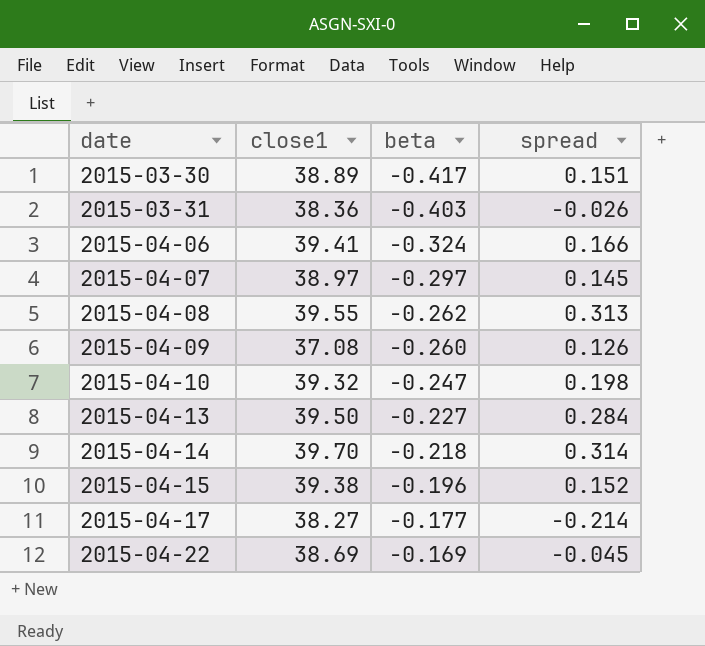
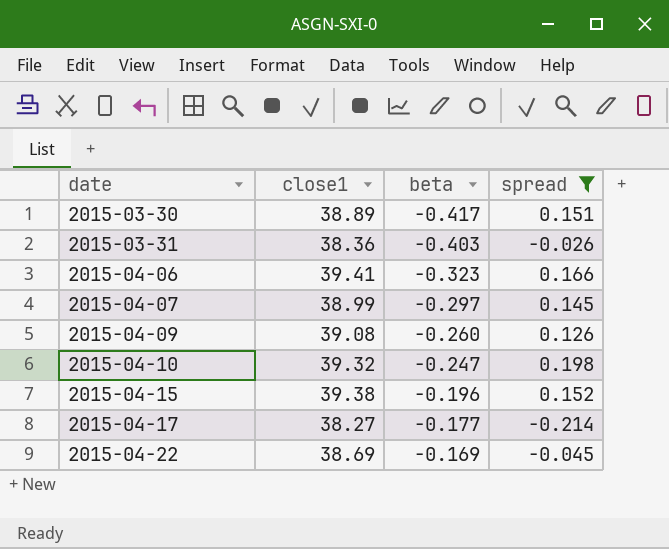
filter: none -> spread <= 0.198
2015-04-06 | beta: -0.324 -> -0.323
2015-04-07 | close1: 38.97 -> 38.99
2015-04-09 | close1: 37.08 -> 39.08

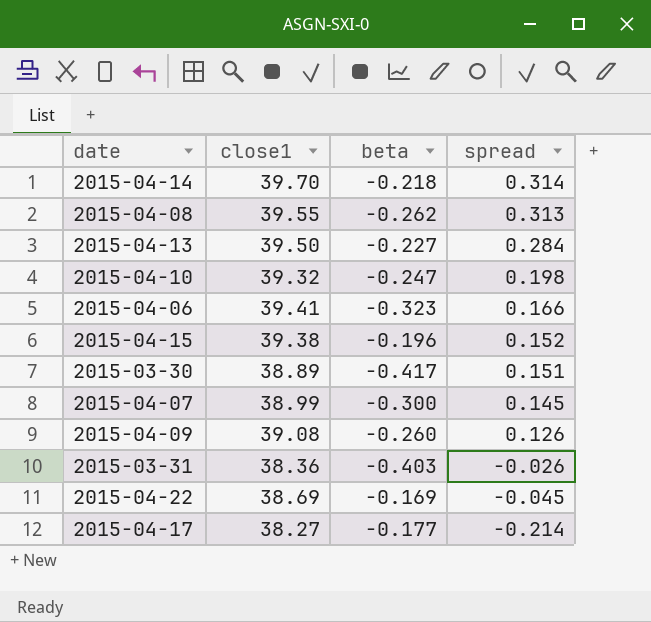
filter: spread <= 0.198 -> none
row order: date ascending -> spread descending
2015-04-07 | beta: -0.297 -> -0.300

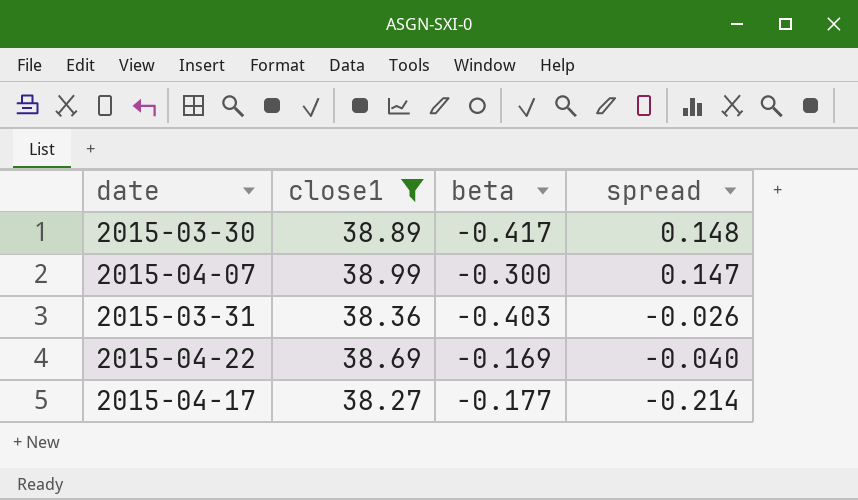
filter: none -> close1 <= 38.99
2015-03-30 | spread: 0.151 -> 0.148
2015-04-07 | spread: 0.145 -> 0.147
2015-04-22 | spread: -0.045 -> -0.040

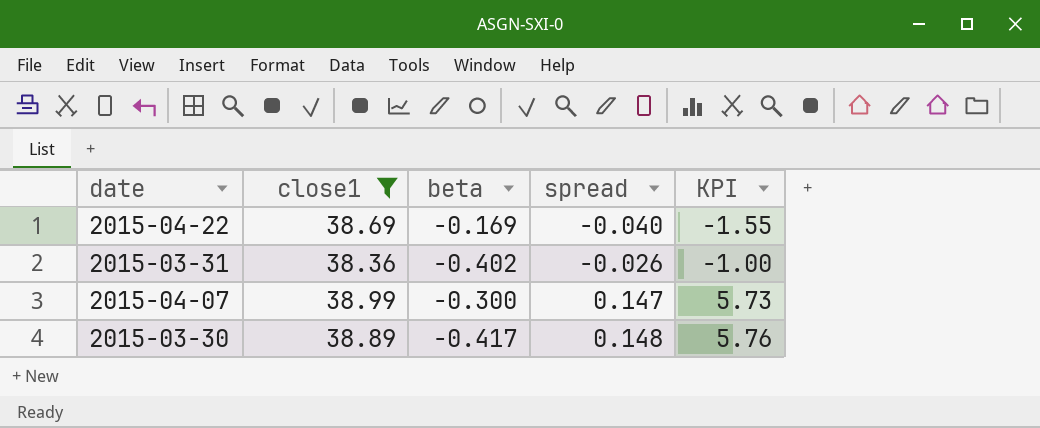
row order: spread descending -> spread ascending
column KPI | formula: none -> [close1] * [spread]
row 2015-04-17: 38.27 | -0.177 | -0.214 -> none
2015-03-31 | beta: -0.403 -> -0.402

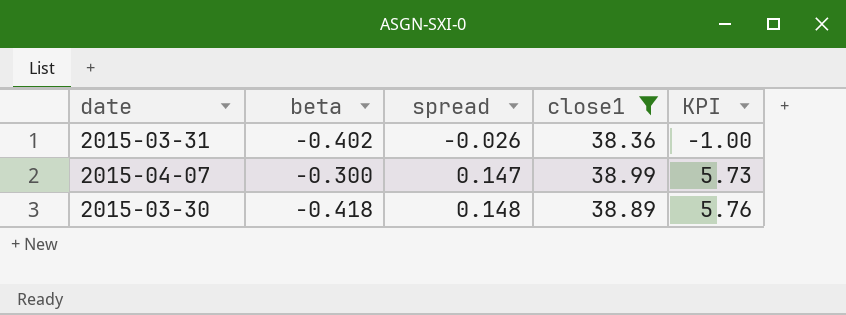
column close1 | position: 2 -> 4
row 2015-04-22: 38.69 | -0.169 | -0.040 | -1.55 -> none
2015-03-30 | beta: -0.417 -> -0.418

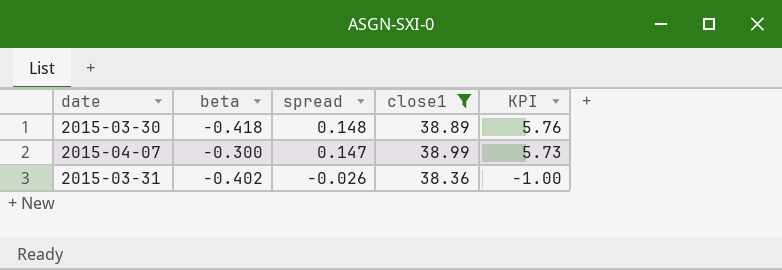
row order: spread ascending -> spread descending

